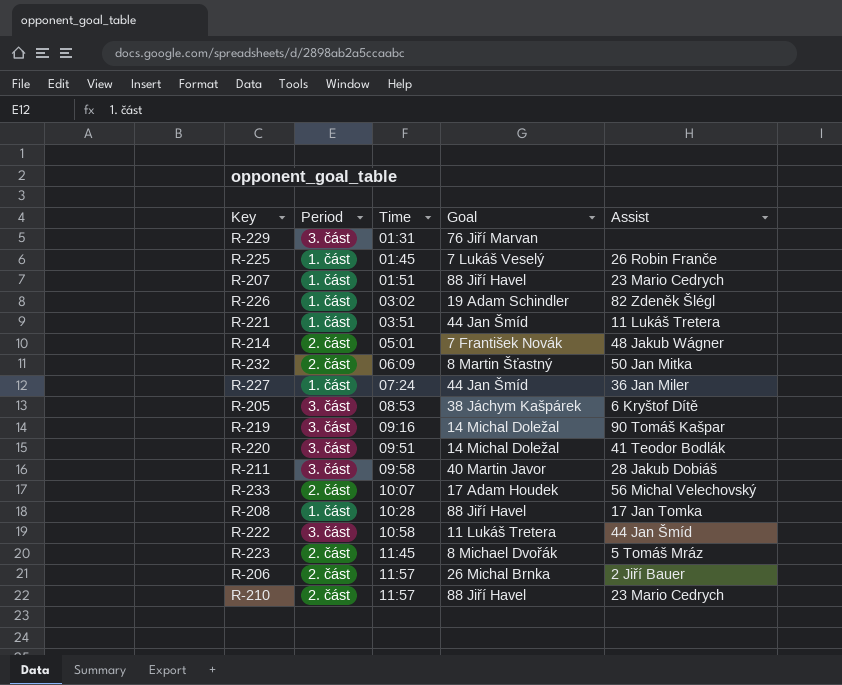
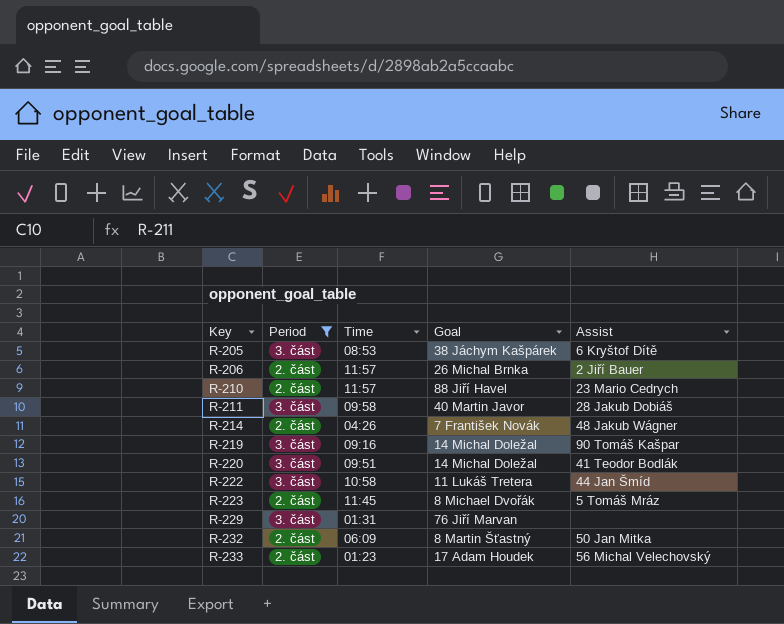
filter: none -> Period != 1. část
row order: Time ascending -> Key ascending
R-214 | Time: 05:01 -> 04:26
R-233 | Time: 10:07 -> 01:23

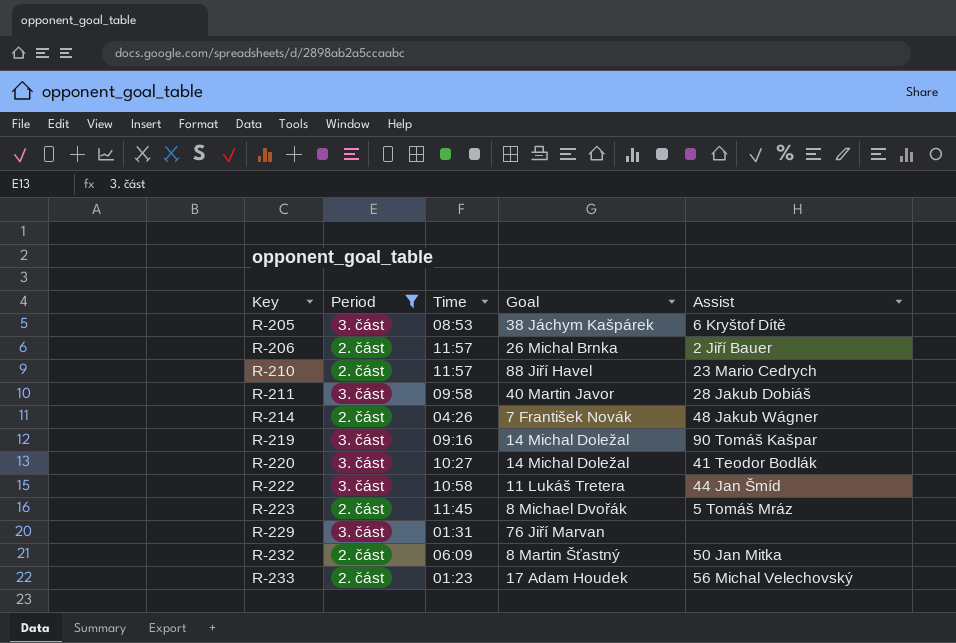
R-220 | Time: 09:51 -> 10:27

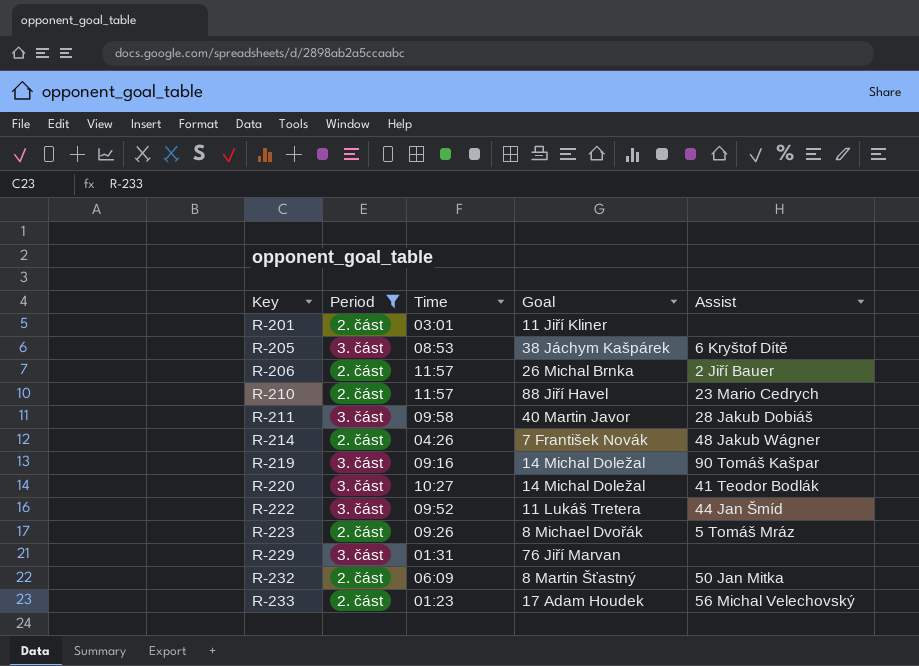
row R-201: none -> 2. část | 03:01 | 11 Jiří Kliner | none
R-222 | Time: 10:58 -> 09:52
R-223 | Time: 11:45 -> 09:26

